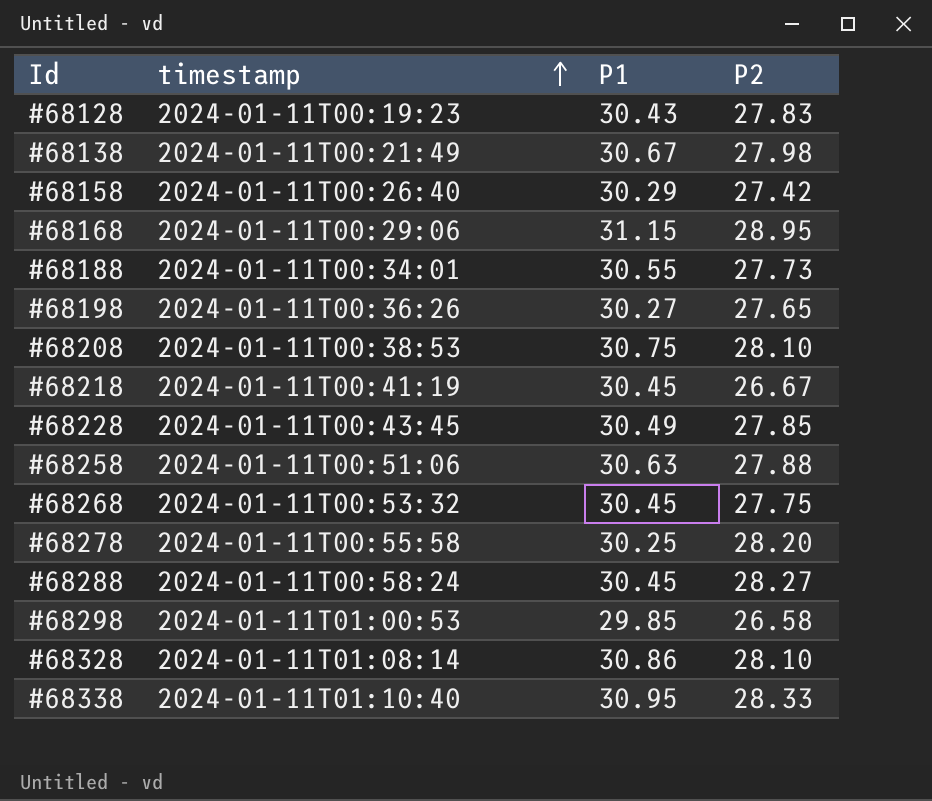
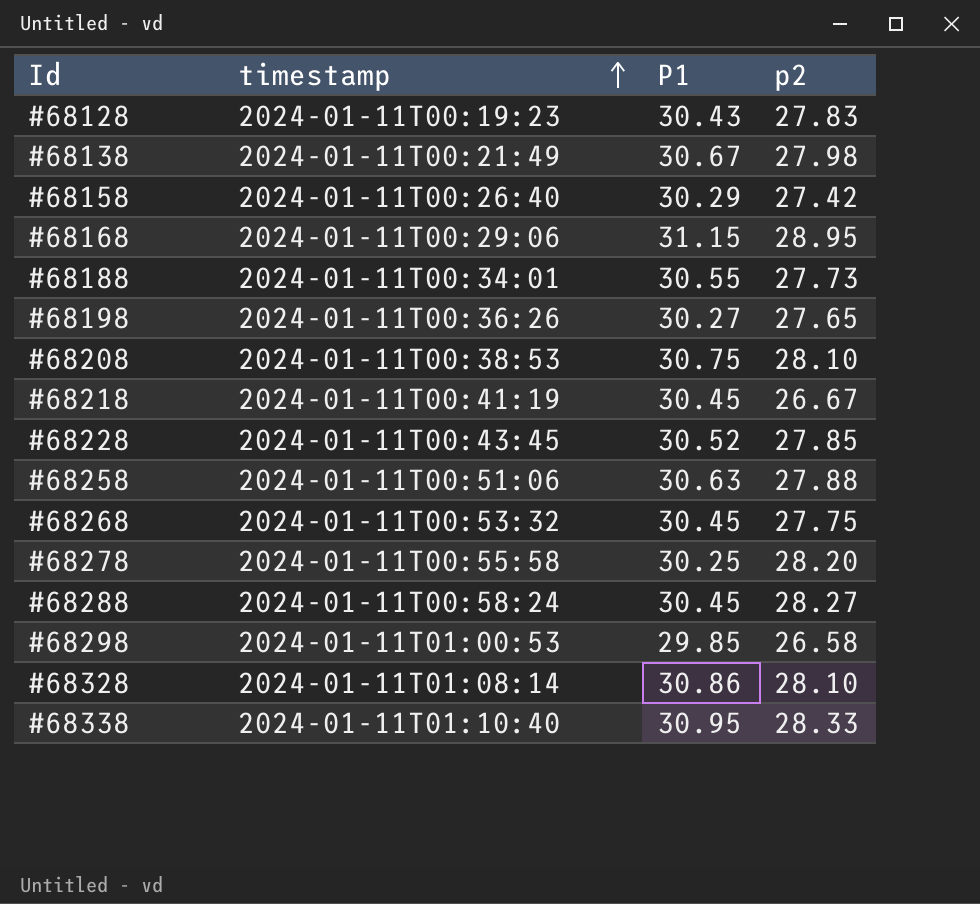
column name: P2 -> p2
#68228 | P1: 30.49 -> 30.52

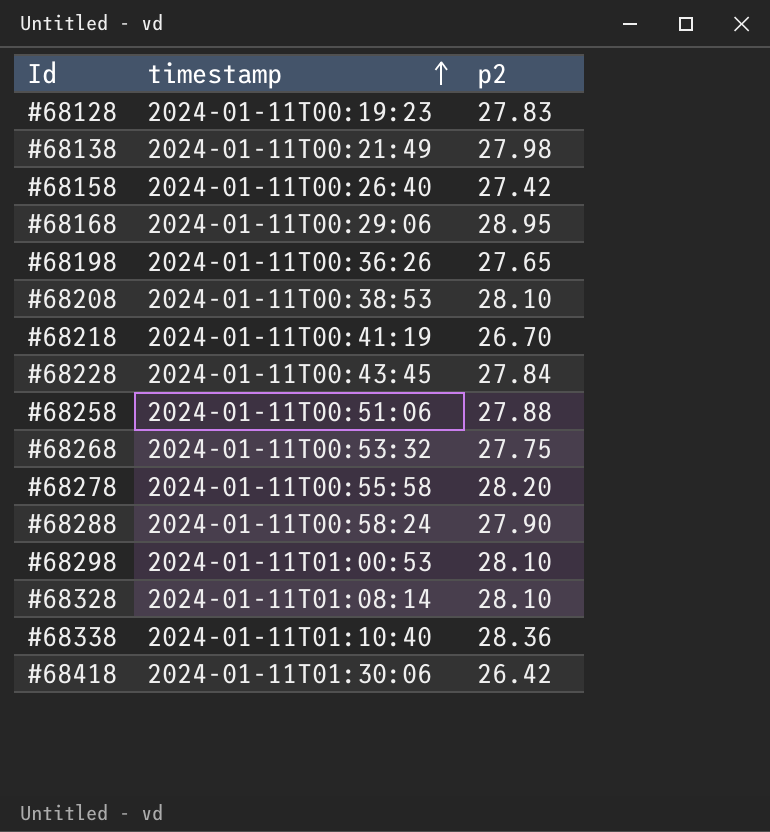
column P1 | position: 3 -> none
row #68188: 2024-01-11T00:34:01 | 30.55 | 27.73 -> none
#68218 | p2: 26.67 -> 26.70
#68228 | p2: 27.85 -> 27.84
#68288 | p2: 28.27 -> 27.90
#68298 | p2: 26.58 -> 28.10
#68338 | p2: 28.33 -> 28.36
row #68418: none -> 2024-01-11T01:30:06 | 26.42

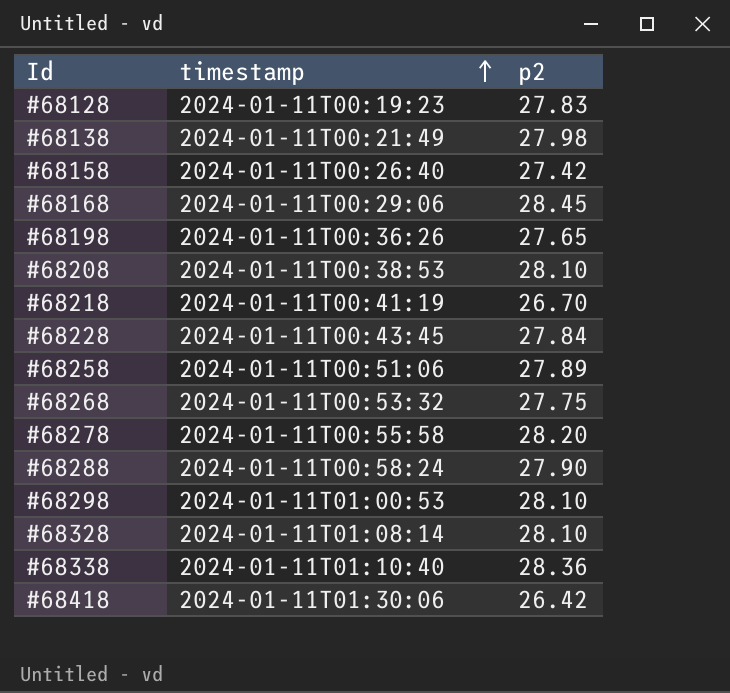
#68168 | p2: 28.95 -> 28.45
#68258 | p2: 27.88 -> 27.89

